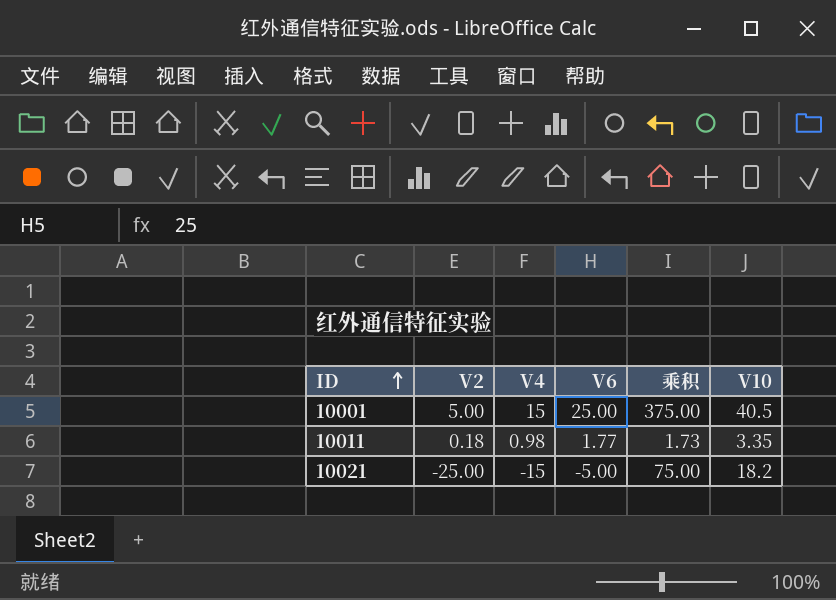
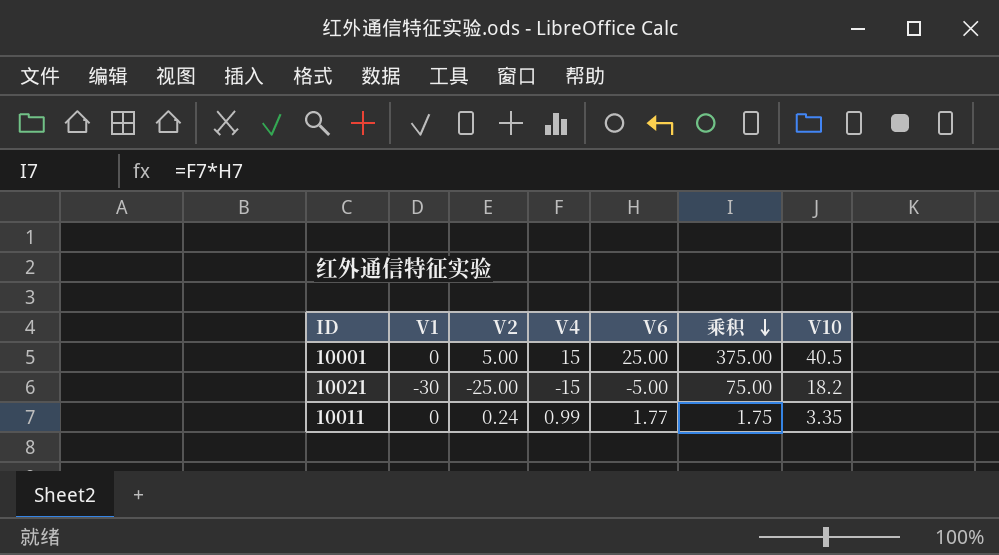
row order: ID ascending -> 乘积 descending
column V1 | position: none -> 2
10011 | V2: 0.18 -> 0.24
10011 | V4: 0.98 -> 0.99
10011 | 乘积: 1.73 -> 1.75

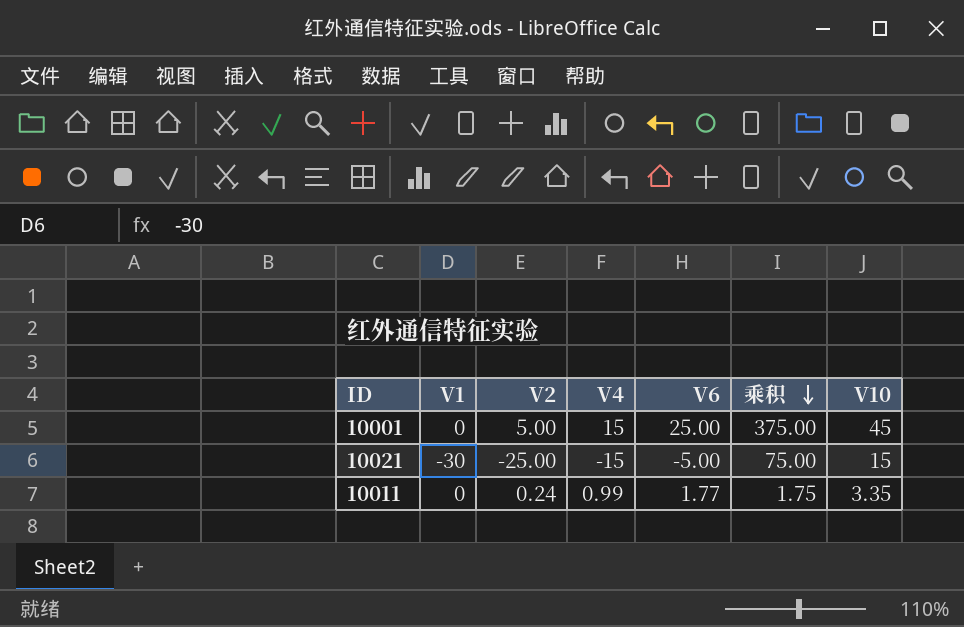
10001 | V10: 40.5 -> 45
10021 | V10: 18.2 -> 15

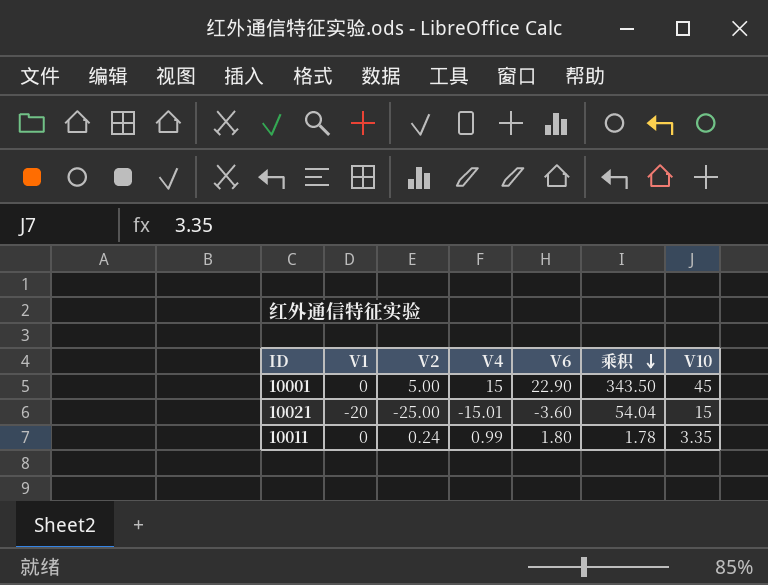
10001 | V6: 25.00 -> 22.90
10001 | 乘积: 375.00 -> 343.50
10021 | V1: -30 -> -20
10021 | V4: -15 -> -15.01
10021 | V6: -5.00 -> -3.60
10021 | 乘积: 75.00 -> 54.04
10011 | V6: 1.77 -> 1.80
10011 | 乘积: 1.75 -> 1.78

